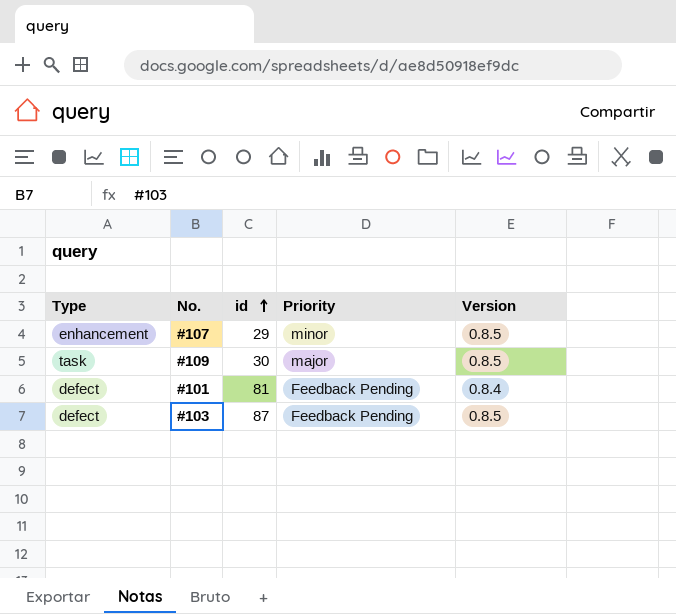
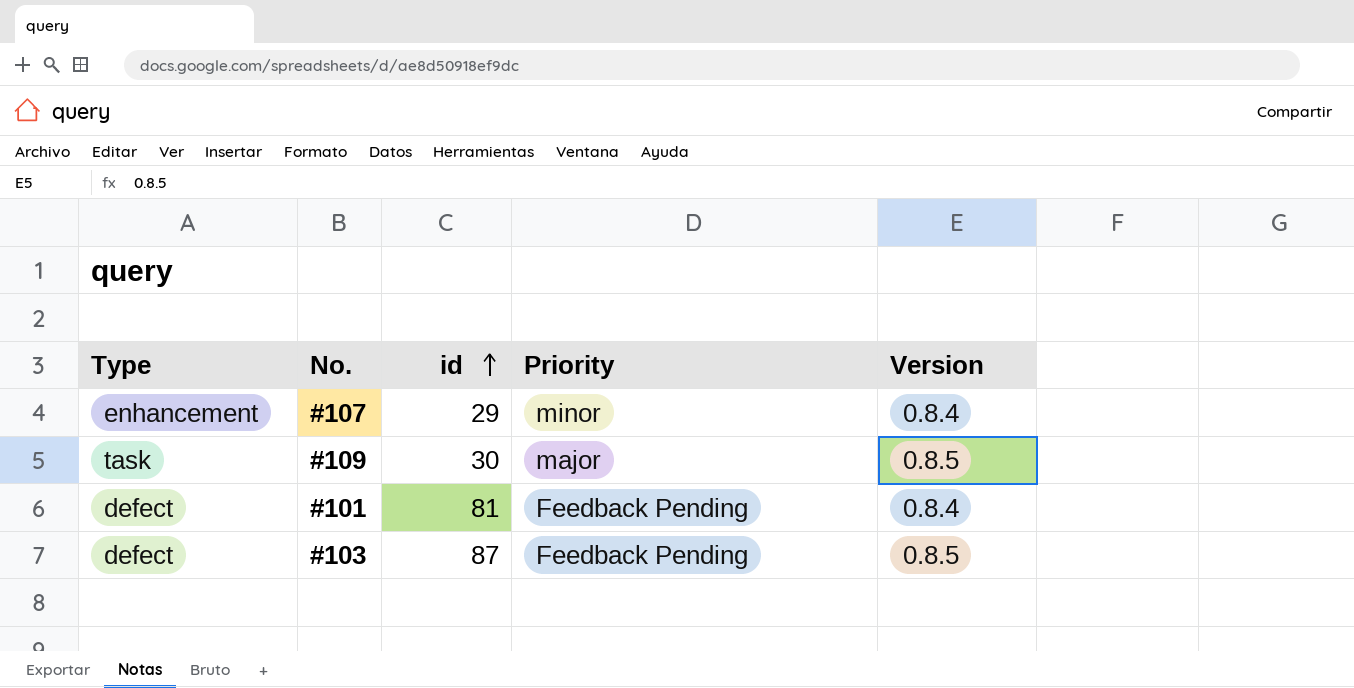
#107 | Version: 0.8.5 -> 0.8.4

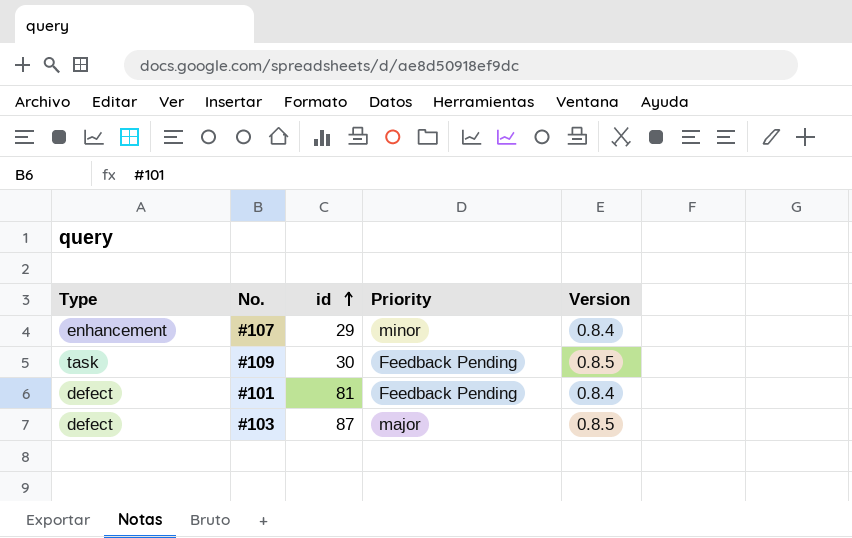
#109 | Priority: major -> Feedback Pending
#103 | Priority: Feedback Pending -> major

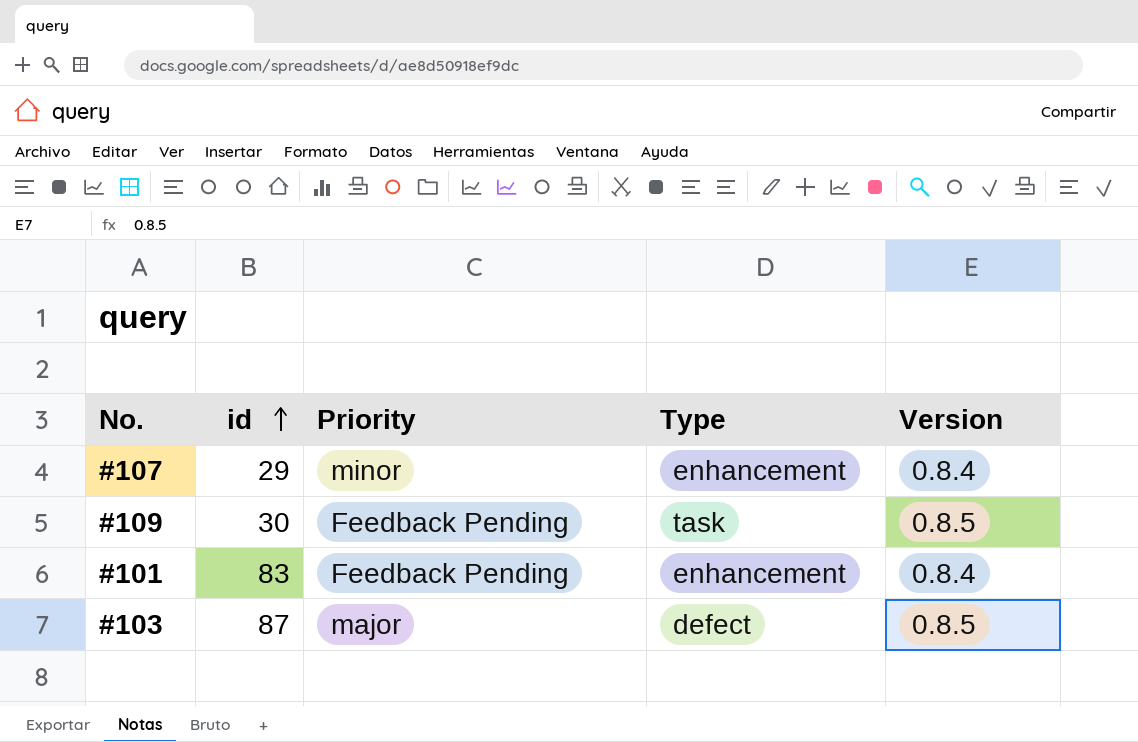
column Type | position: 1 -> 4
#101 | id: 81 -> 83
#101 | Type: defect -> enhancement

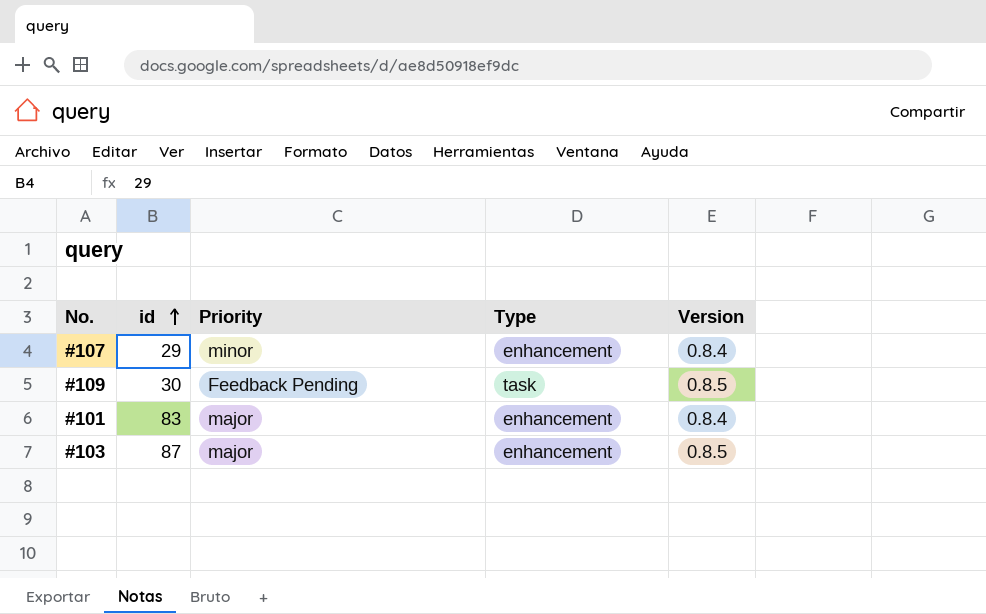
#101 | Priority: Feedback Pending -> major
#103 | Type: defect -> enhancement

